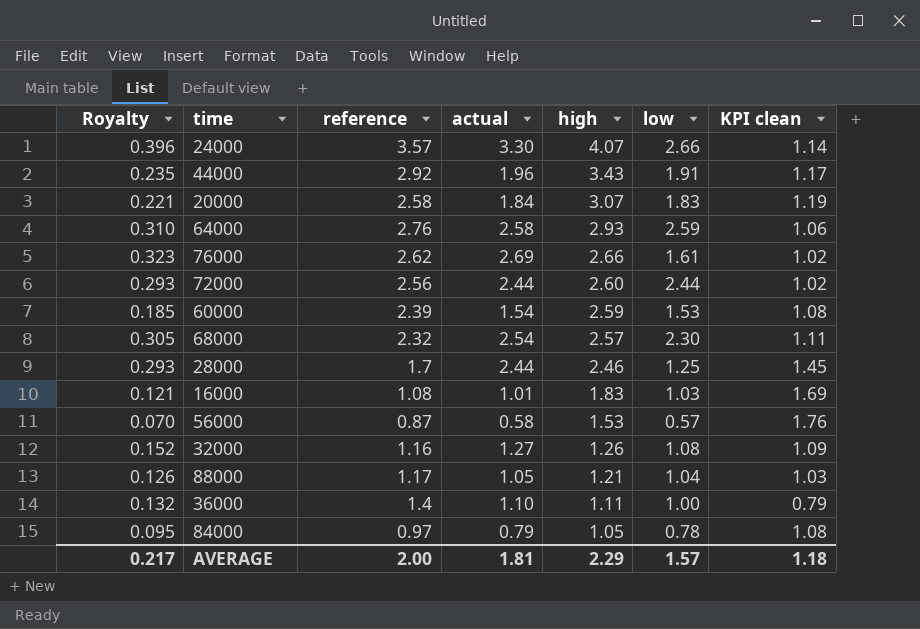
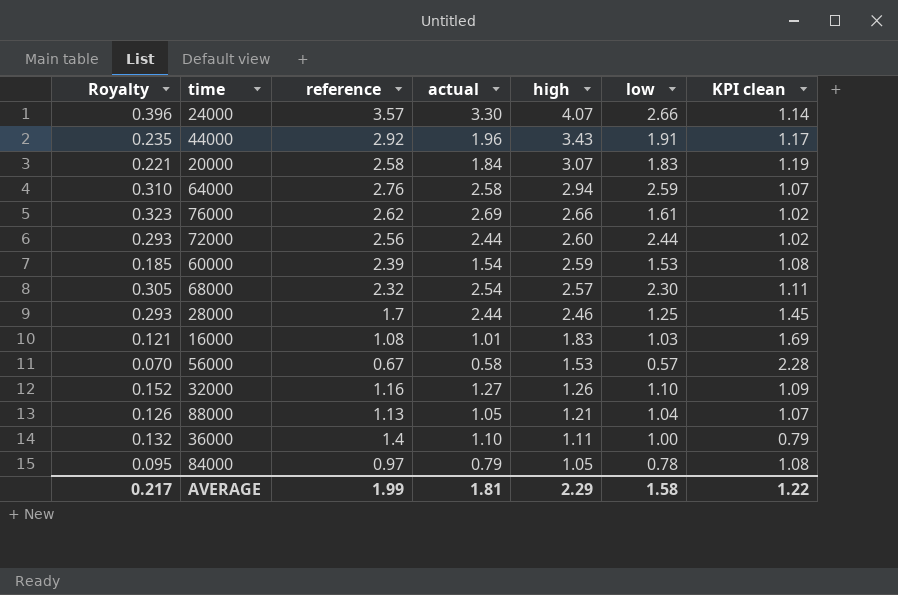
64000 | high: 2.93 -> 2.94
64000 | KPI clean: 1.06 -> 1.07
56000 | reference: 0.87 -> 0.67
56000 | KPI clean: 1.76 -> 2.28
32000 | low: 1.08 -> 1.10
88000 | reference: 1.17 -> 1.13
88000 | KPI clean: 1.03 -> 1.07
AVERAGE | reference: 2.00 -> 1.99
AVERAGE | low: 1.57 -> 1.58
AVERAGE | KPI clean: 1.18 -> 1.22

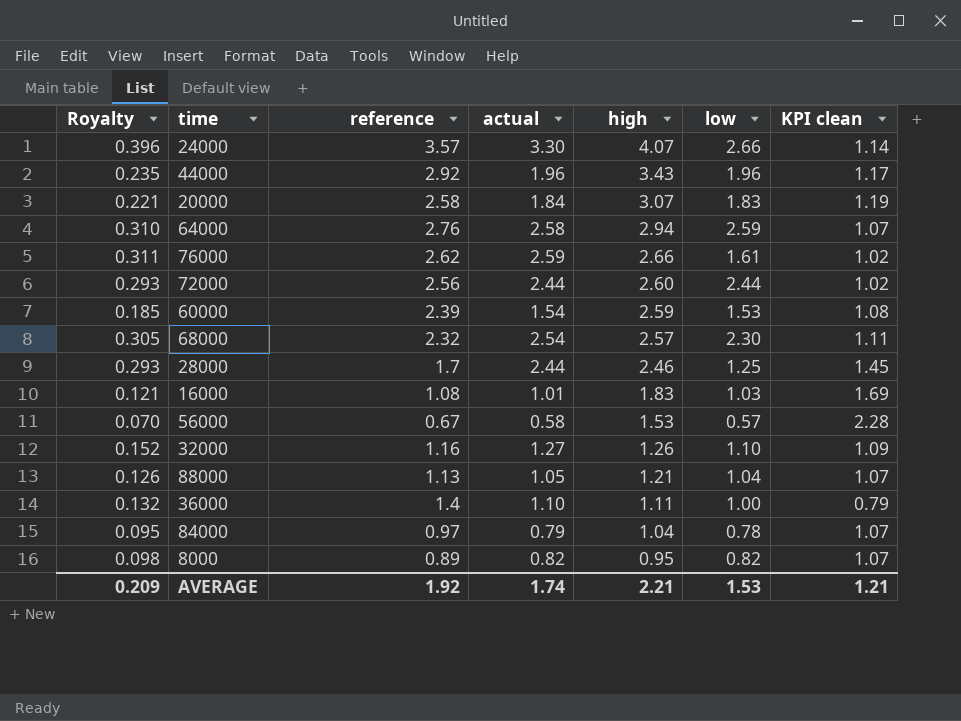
44000 | low: 1.91 -> 1.96
76000 | Royalty: 0.323 -> 0.311
76000 | actual: 2.69 -> 2.59
84000 | high: 1.05 -> 1.04
84000 | KPI clean: 1.08 -> 1.07
row 8000: none -> 0.098 | 0.89 | 0.82 | 0.95 | 0.82 | 1.07
AVERAGE | Royalty: 0.217 -> 0.209
AVERAGE | reference: 1.99 -> 1.92
AVERAGE | actual: 1.81 -> 1.74
AVERAGE | high: 2.29 -> 2.21
AVERAGE | low: 1.58 -> 1.53
AVERAGE | KPI clean: 1.22 -> 1.21

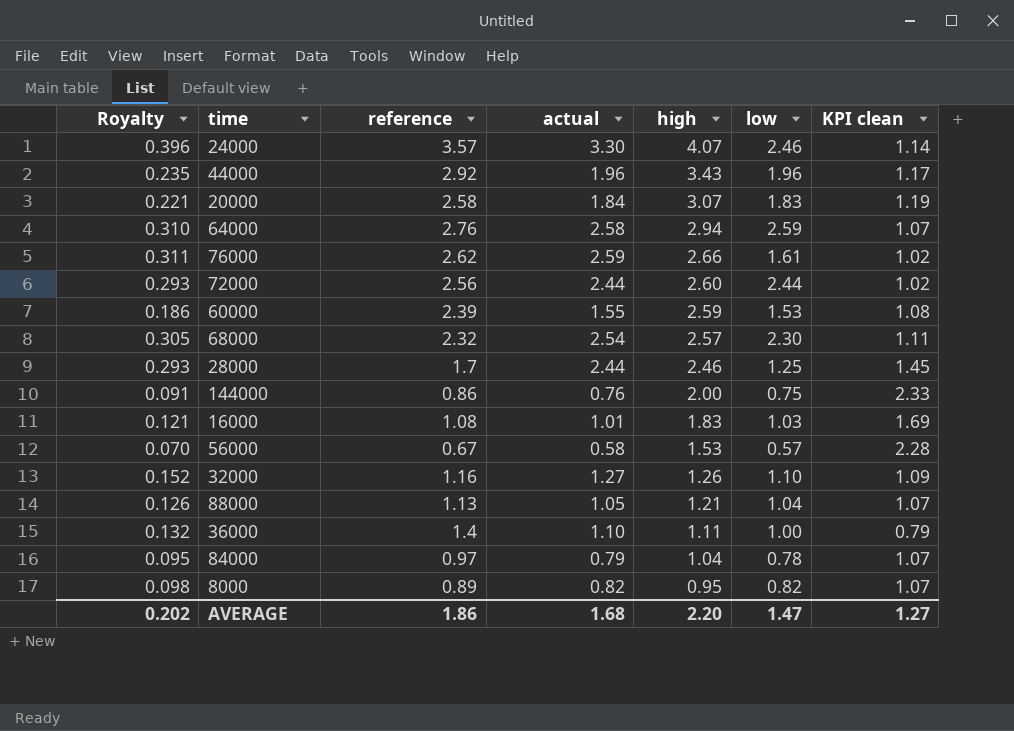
24000 | low: 2.66 -> 2.46
60000 | Royalty: 0.185 -> 0.186
60000 | actual: 1.54 -> 1.55
row 144000: none -> 0.091 | 0.86 | 0.76 | 2.00 | 0.75 | 2.33
AVERAGE | Royalty: 0.209 -> 0.202
AVERAGE | reference: 1.92 -> 1.86
AVERAGE | actual: 1.74 -> 1.68
AVERAGE | high: 2.21 -> 2.20
AVERAGE | low: 1.53 -> 1.47
AVERAGE | KPI clean: 1.21 -> 1.27

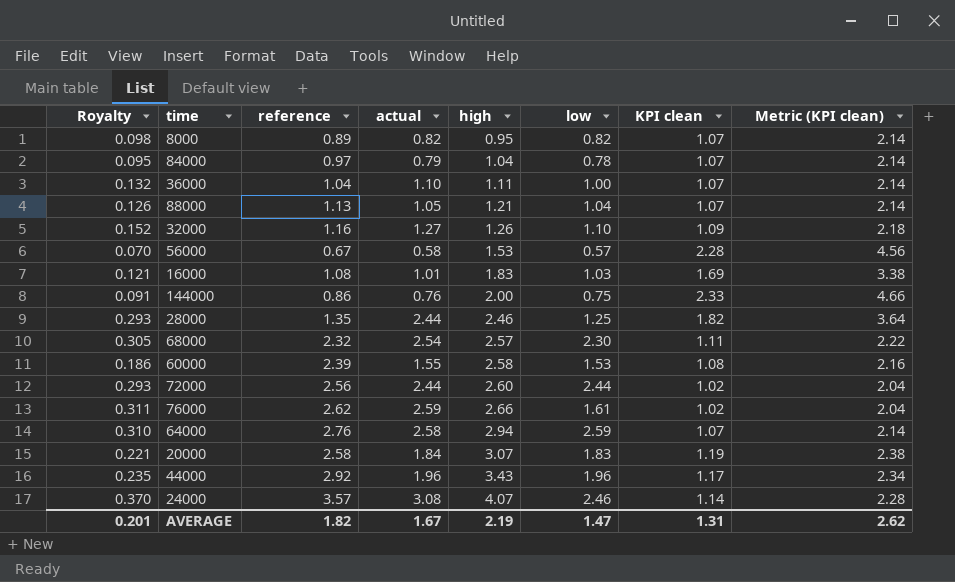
row order: high descending -> high ascending
column Metric (KPI clean) | formula: none -> [KPI clean] * 2
36000 | reference: 1.4 -> 1.04
36000 | KPI clean: 0.79 -> 1.07
28000 | reference: 1.7 -> 1.35
28000 | KPI clean: 1.45 -> 1.82
60000 | high: 2.59 -> 2.58
24000 | Royalty: 0.396 -> 0.370
24000 | actual: 3.30 -> 3.08
AVERAGE | Royalty: 0.202 -> 0.201
AVERAGE | reference: 1.86 -> 1.82
AVERAGE | actual: 1.68 -> 1.67
AVERAGE | high: 2.20 -> 2.19
AVERAGE | KPI clean: 1.27 -> 1.31

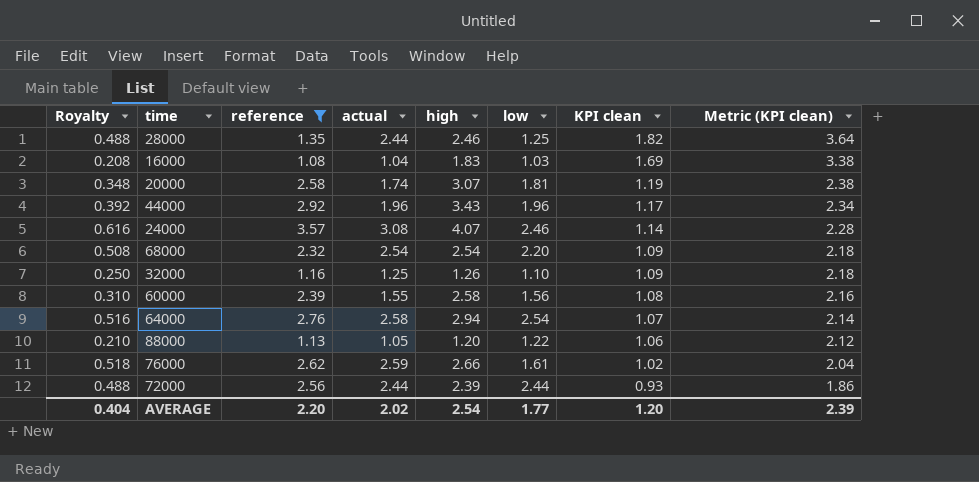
filter: none -> reference >= 1.08
row order: high ascending -> KPI clean descending
column Royalty | formula: [actual] * 0.12 -> [actual] * 0.2
16000 | actual: 1.01 -> 1.04
20000 | actual: 1.84 -> 1.74
20000 | low: 1.83 -> 1.81
68000 | high: 2.57 -> 2.54
68000 | low: 2.30 -> 2.20
68000 | KPI clean: 1.11 -> 1.09
68000 | Metric (KPI clean): 2.22 -> 2.18
32000 | actual: 1.27 -> 1.25
60000 | low: 1.53 -> 1.56
64000 | low: 2.59 -> 2.54
88000 | high: 1.21 -> 1.20
88000 | low: 1.04 -> 1.22
88000 | KPI clean: 1.07 -> 1.06
88000 | Metric (KPI clean): 2.14 -> 2.12
72000 | high: 2.60 -> 2.39
72000 | KPI clean: 1.02 -> 0.93
72000 | Metric (KPI clean): 2.04 -> 1.86
AVERAGE | Royalty: 0.201 -> 0.404
AVERAGE | reference: 1.82 -> 2.20
AVERAGE | actual: 1.67 -> 2.02
AVERAGE | high: 2.19 -> 2.54
AVERAGE | low: 1.47 -> 1.77
AVERAGE | KPI clean: 1.31 -> 1.20
AVERAGE | Metric (KPI clean): 2.62 -> 2.39

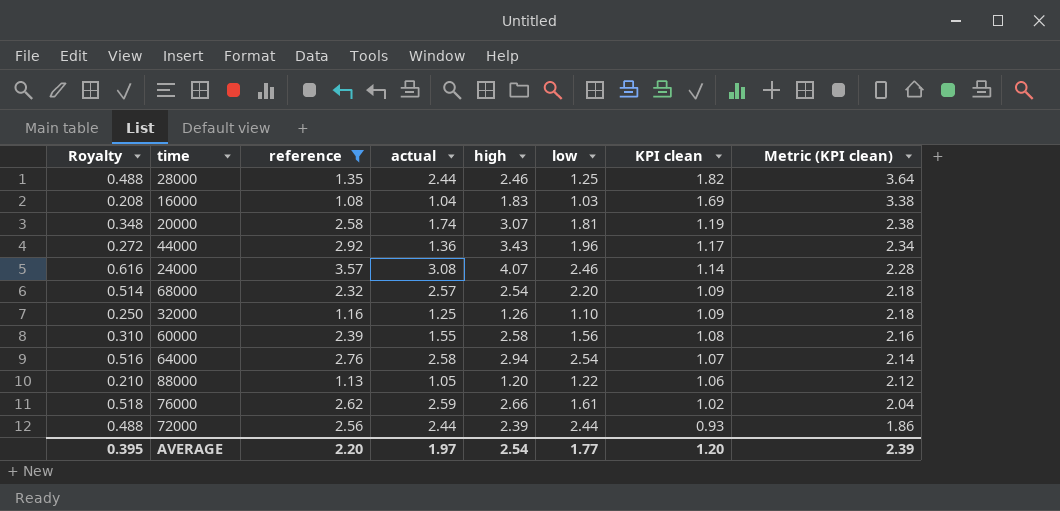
44000 | Royalty: 0.392 -> 0.272
44000 | actual: 1.96 -> 1.36
68000 | Royalty: 0.508 -> 0.514
68000 | actual: 2.54 -> 2.57
AVERAGE | Royalty: 0.404 -> 0.395
AVERAGE | actual: 2.02 -> 1.97

